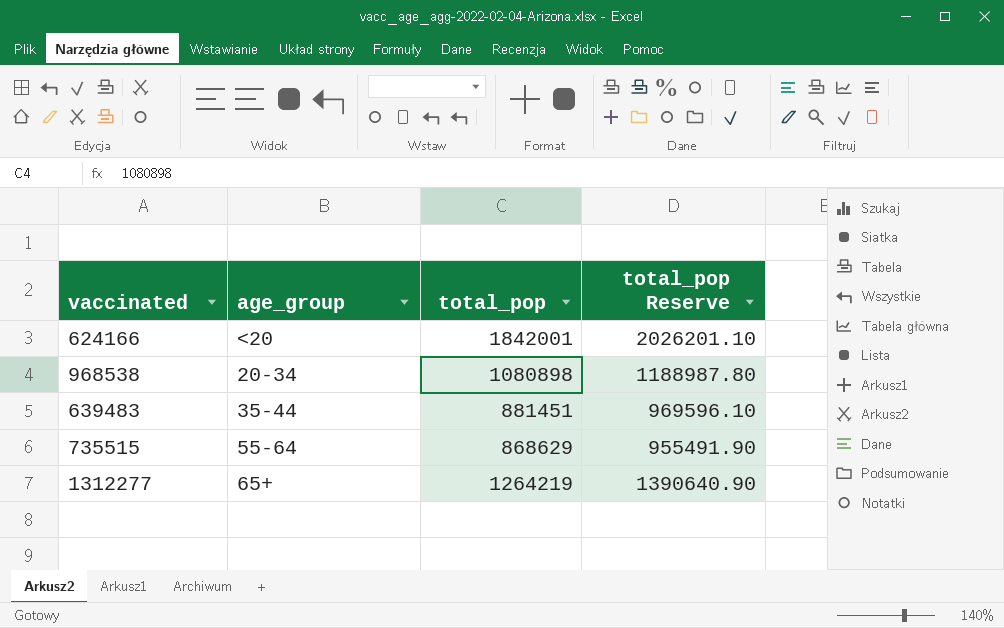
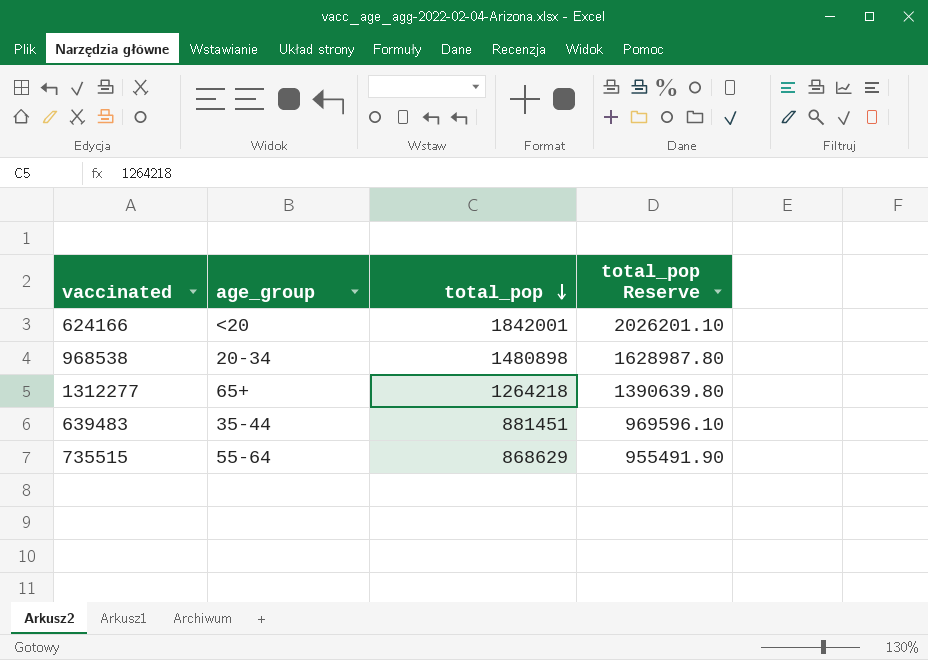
row order: none -> total_pop descending
968538 | total_pop: 1080898 -> 1480898
968538 | total_pop Reserve: 1188987.80 -> 1628987.80
1312277 | total_pop: 1264219 -> 1264218
1312277 | total_pop Reserve: 1390640.90 -> 1390639.80

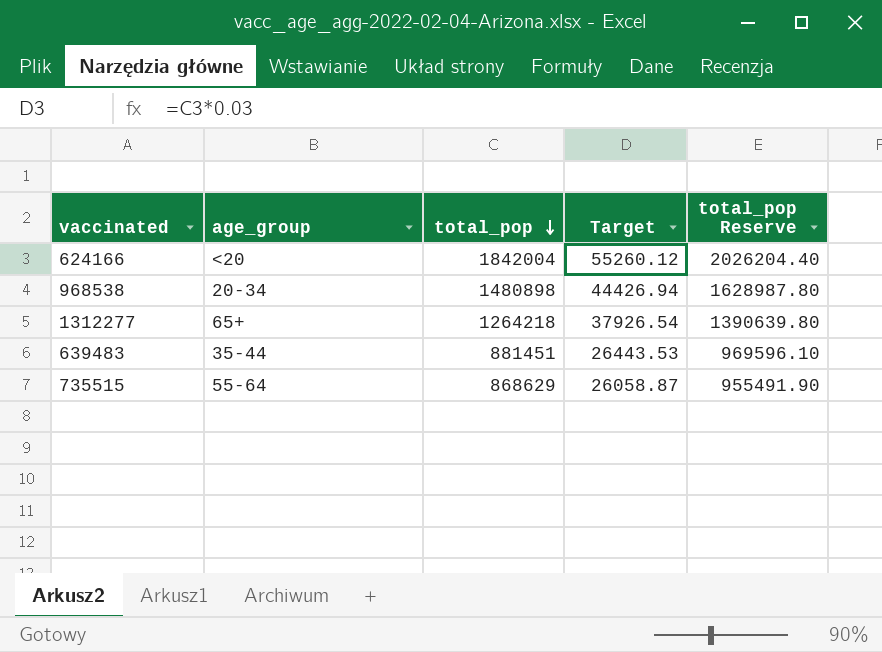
column Target | formula: none -> [total_pop] * 0.03
624166 | total_pop: 1842001 -> 1842004
624166 | total_pop Reserve: 2026201.10 -> 2026204.40

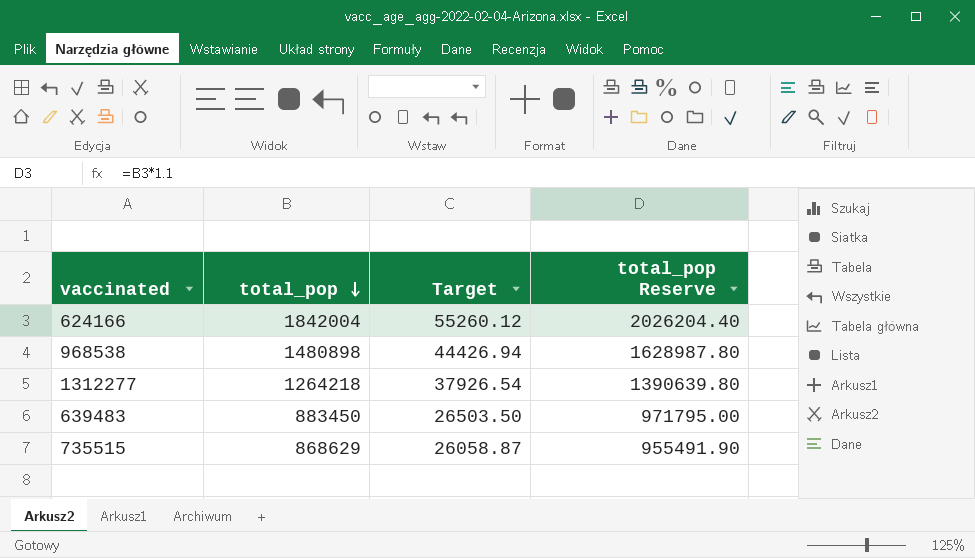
column age_group | position: 2 -> none
639483 | total_pop: 881451 -> 883450
639483 | Target: 26443.53 -> 26503.50
639483 | total_pop Reserve: 969596.10 -> 971795.00

